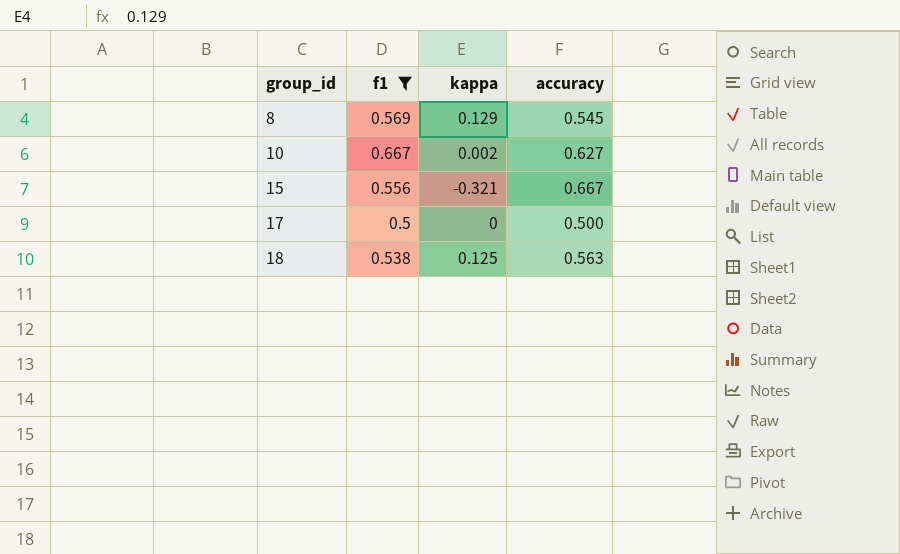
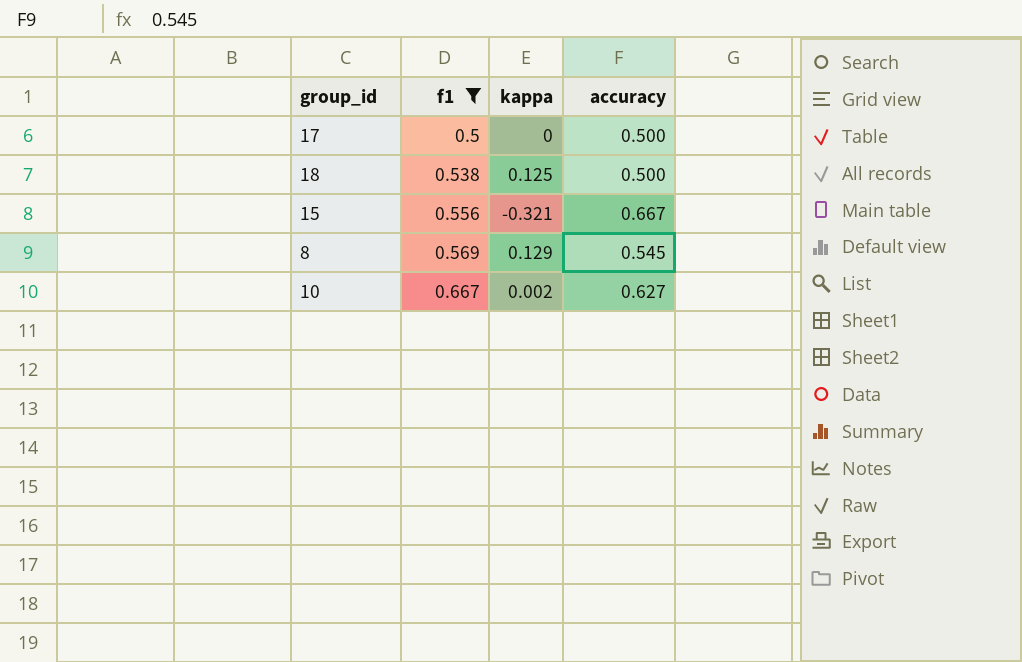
row order: group_id ascending -> f1 ascending
18 | accuracy: 0.563 -> 0.500

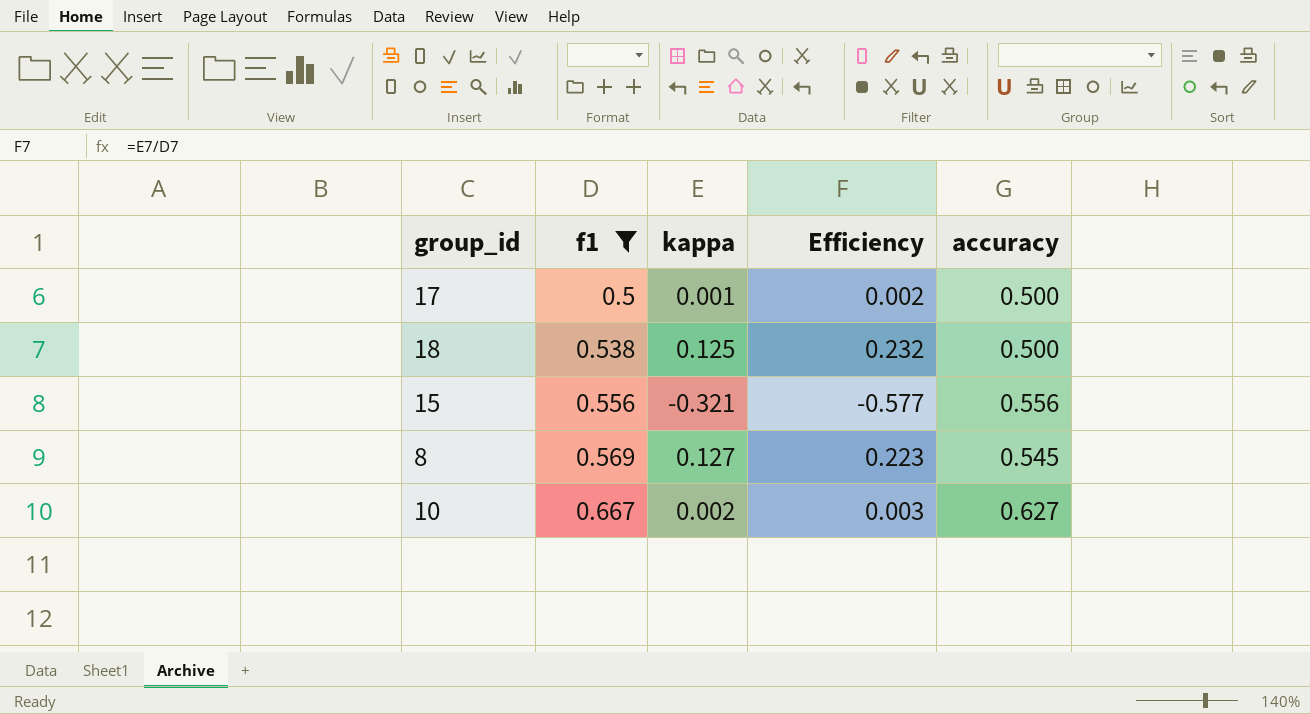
column Efficiency | formula: none -> [kappa] / [f1]
17 | kappa: 0 -> 0.001
15 | accuracy: 0.667 -> 0.556
8 | kappa: 0.129 -> 0.127

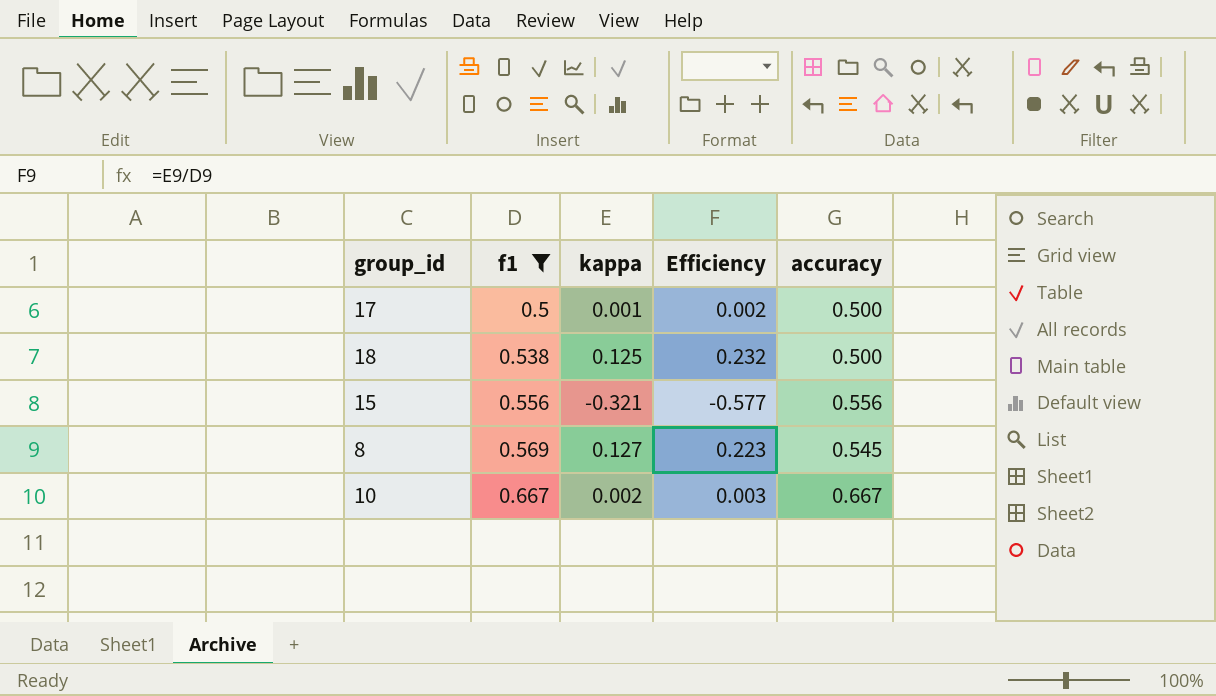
10 | accuracy: 0.627 -> 0.667

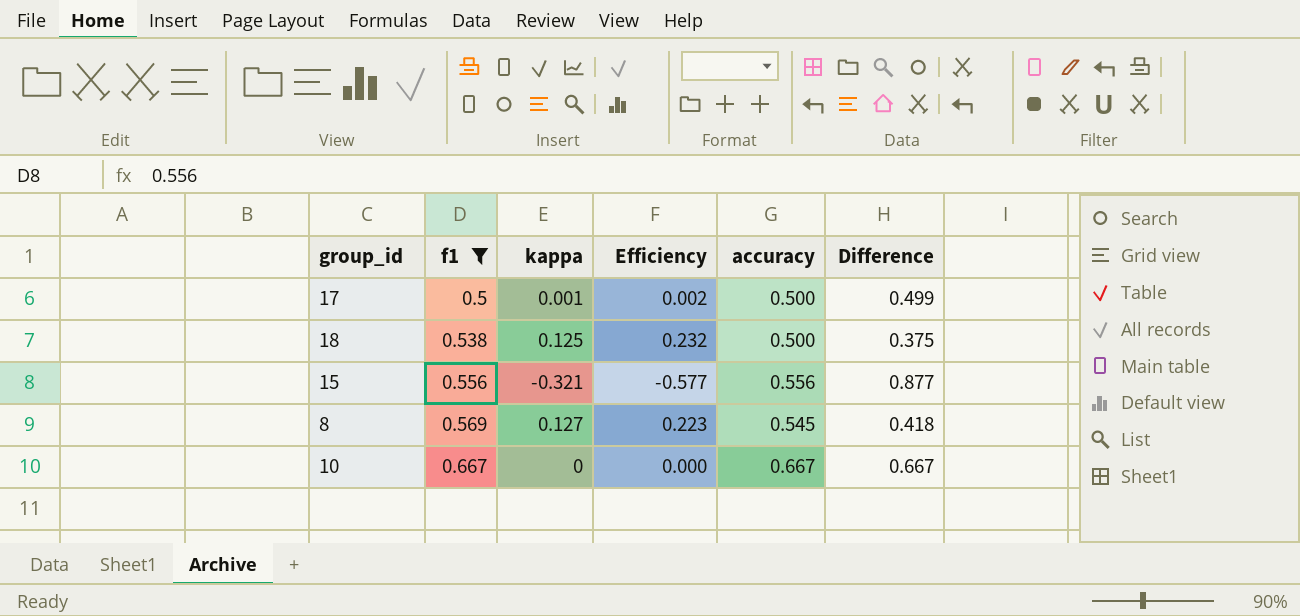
column Difference | formula: none -> [accuracy] - [kappa]
10 | kappa: 0.002 -> 0
10 | Efficiency: 0.003 -> 0.000

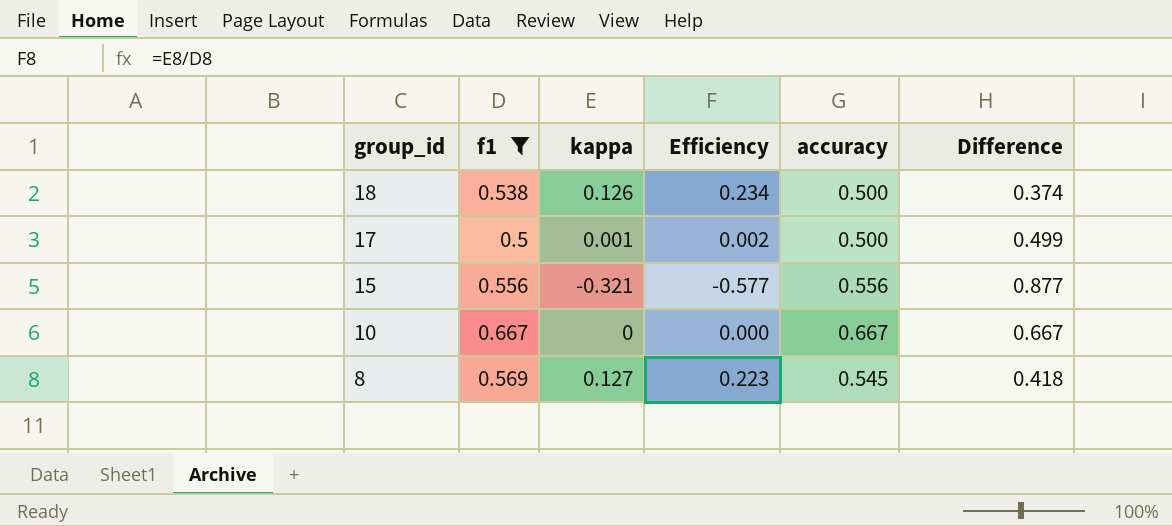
row order: f1 ascending -> group_id descending
18 | kappa: 0.125 -> 0.126
18 | Efficiency: 0.232 -> 0.234
18 | Difference: 0.375 -> 0.374

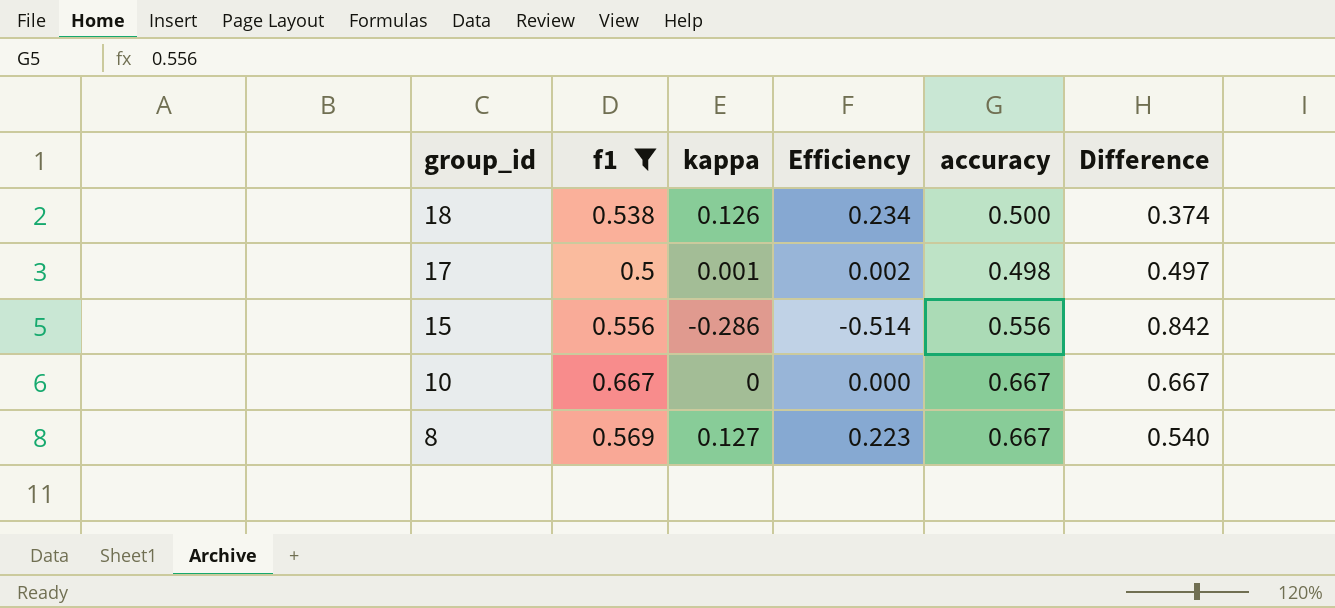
17 | accuracy: 0.500 -> 0.498
17 | Difference: 0.499 -> 0.497
15 | kappa: -0.321 -> -0.286
15 | Efficiency: -0.577 -> -0.514
15 | Difference: 0.877 -> 0.842
8 | accuracy: 0.545 -> 0.667
8 | Difference: 0.418 -> 0.540

